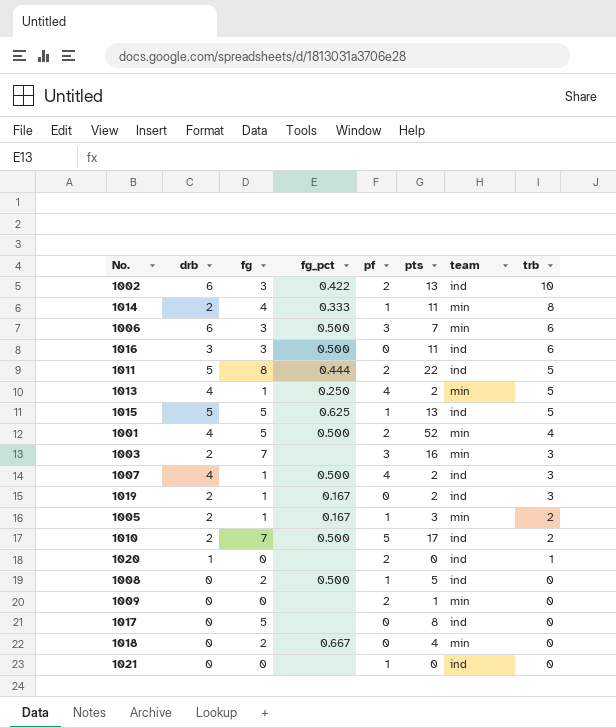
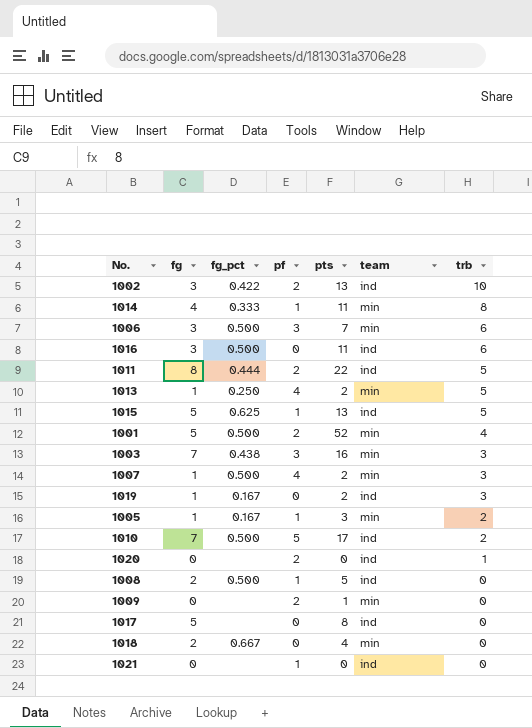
column drb | position: 2 -> none
1003 | fg_pct: none -> 0.438
1007 | team: ind -> min

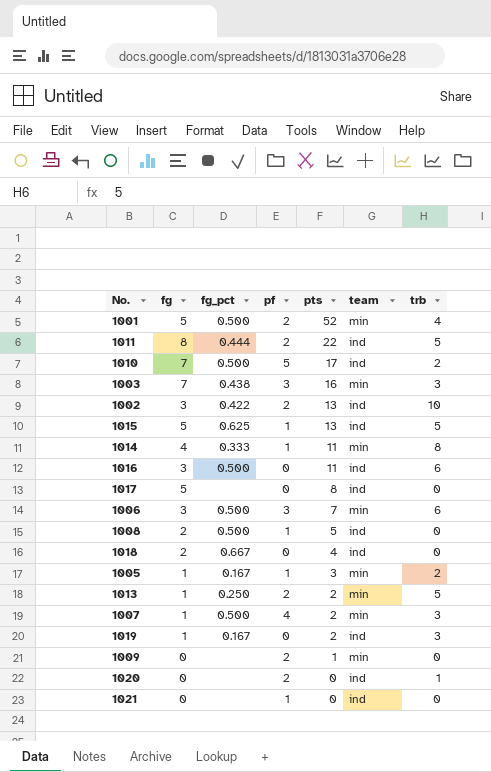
row order: trb descending -> pts descending
1018 | team: min -> ind
1013 | pf: 4 -> 2

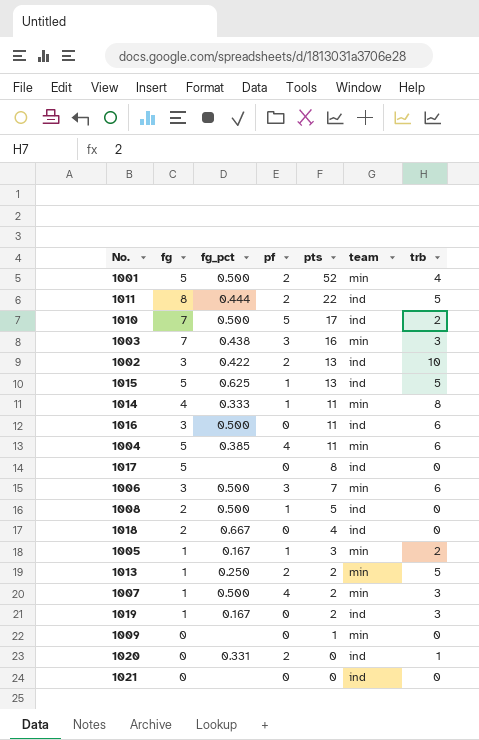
row 1004: none -> 5 | 0.385 | 4 | 11 | min | 6
1009 | pf: 2 -> 0
1020 | fg_pct: none -> 0.331
1021 | pf: 1 -> 0

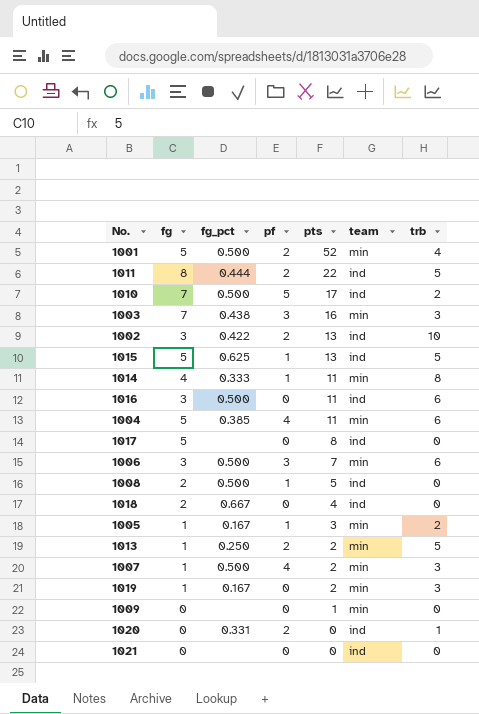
1019 | team: ind -> min

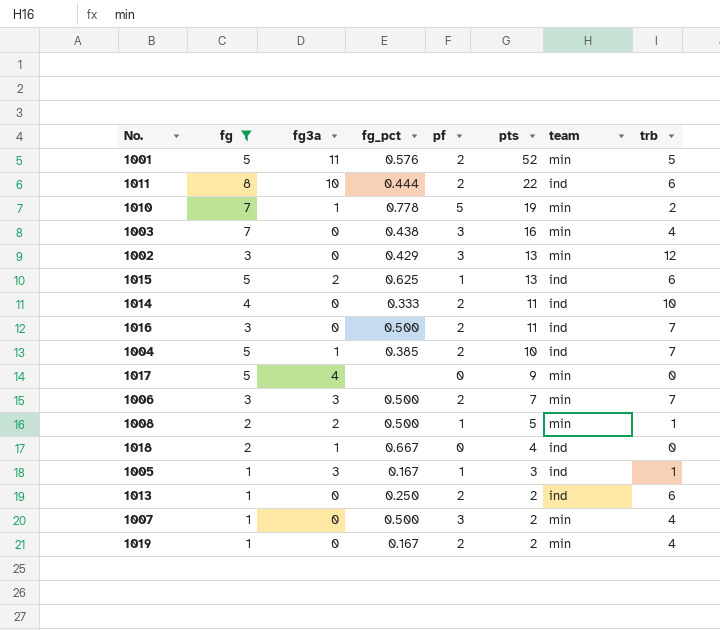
filter: none -> fg != 0
column fg3a | position: none -> 3
1001 | fg_pct: 0.500 -> 0.576
1001 | trb: 4 -> 5
1011 | trb: 5 -> 6
1010 | fg_pct: 0.500 -> 0.778
1010 | pts: 17 -> 19
1010 | team: ind -> min
1003 | trb: 3 -> 4
1002 | fg_pct: 0.422 -> 0.429
1002 | pf: 2 -> 3
1002 | team: ind -> min
1002 | trb: 10 -> 12
1015 | trb: 5 -> 6
1014 | pf: 1 -> 2
1014 | team: min -> ind
1014 | trb: 8 -> 10
1016 | pf: 0 -> 2
1016 | trb: 6 -> 7
1004 | pf: 4 -> 2
1004 | pts: 11 -> 10
1004 | team: min -> ind
1004 | trb: 6 -> 7
1017 | pts: 8 -> 9
1017 | team: ind -> min
1006 | pf: 3 -> 2
1006 | trb: 6 -> 7
1008 | team: ind -> min
1008 | trb: 0 -> 1
1005 | team: min -> ind
1005 | trb: 2 -> 1
1013 | team: min -> ind
1013 | trb: 5 -> 6
1007 | pf: 4 -> 3
1007 | trb: 3 -> 4
1019 | pf: 0 -> 2
1019 | trb: 3 -> 4

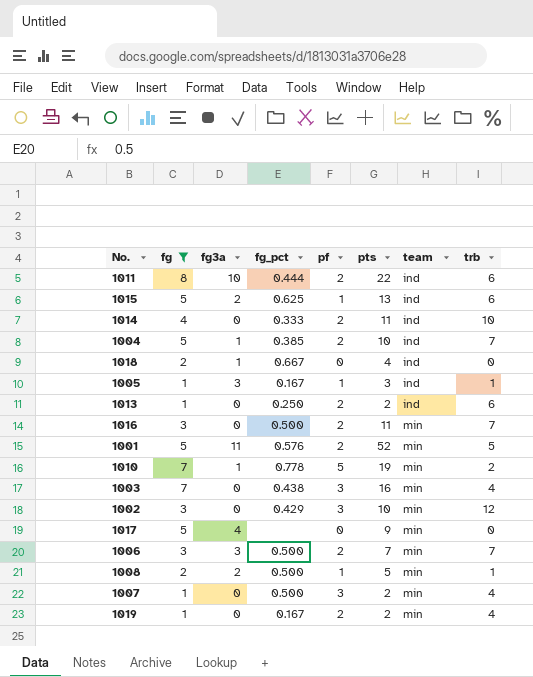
row order: pts descending -> team ascending
1016 | team: ind -> min
1002 | pts: 13 -> 10

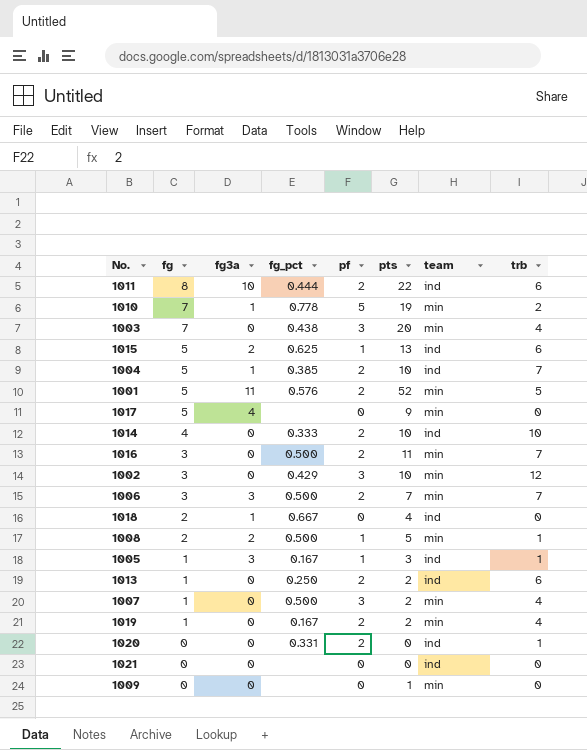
filter: fg != 0 -> none
row order: team ascending -> fg descending
1003 | pts: 16 -> 20
1014 | pts: 11 -> 10

